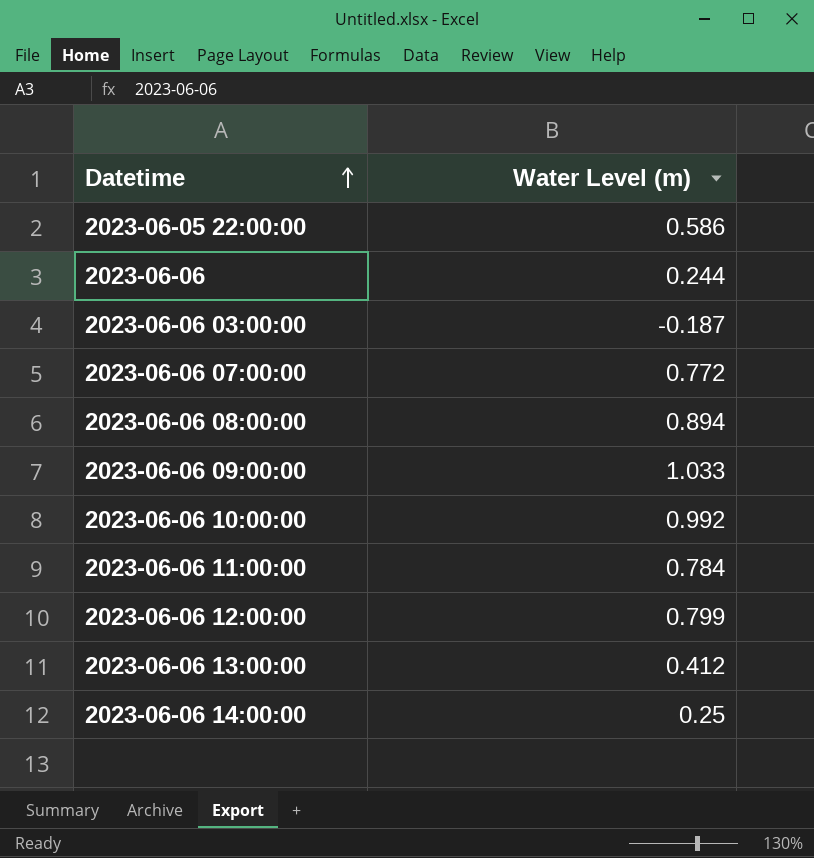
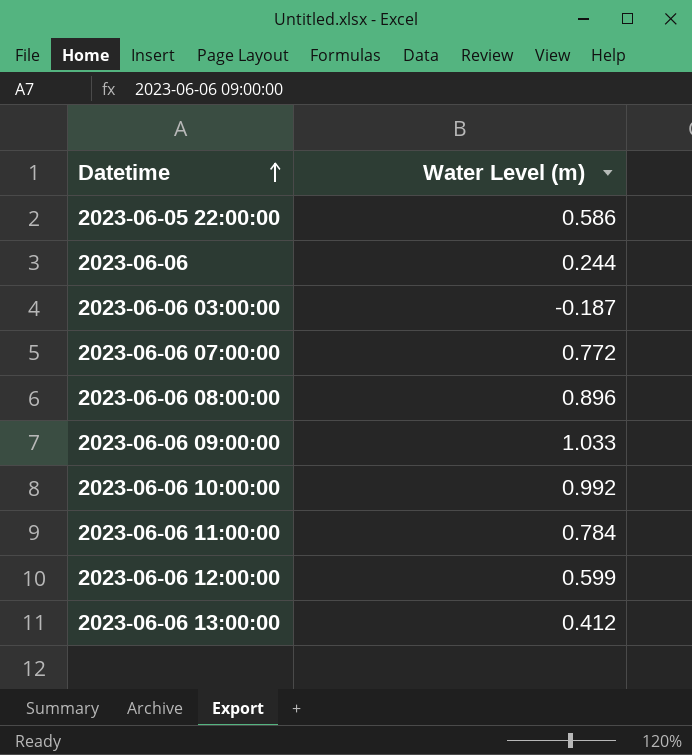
row 2023-06-06 14:00:00: 0.25 -> none
2023-06-06 08:00:00 | Water Level (m): 0.894 -> 0.896
2023-06-06 12:00:00 | Water Level (m): 0.799 -> 0.599

